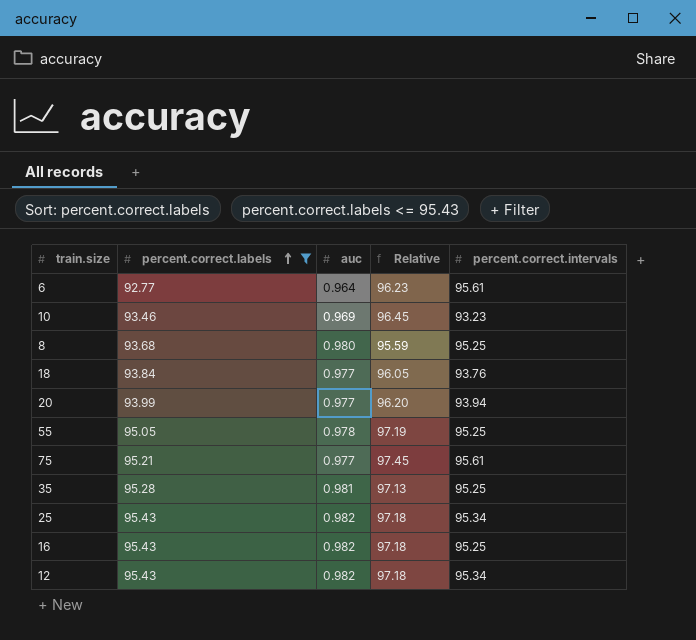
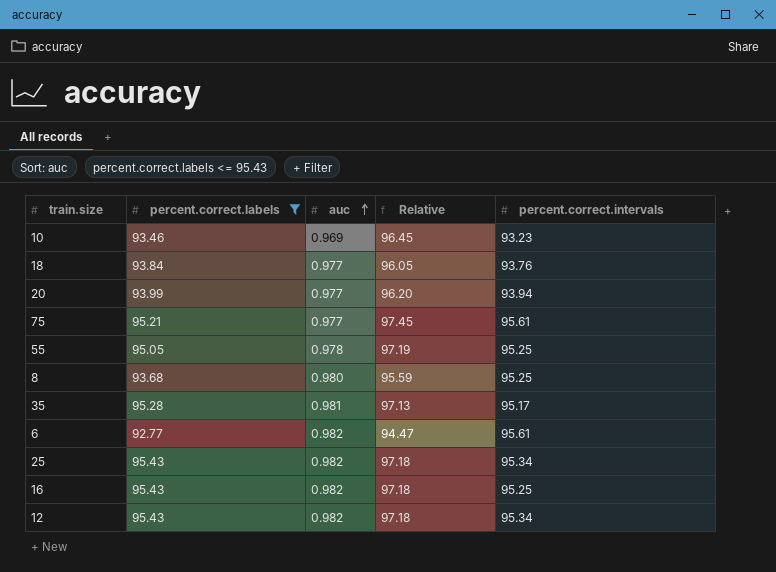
row order: percent.correct.labels ascending -> auc ascending
35 | percent.correct.intervals: 95.25 -> 95.17
6 | auc: 0.964 -> 0.982
6 | Relative: 96.23 -> 94.47

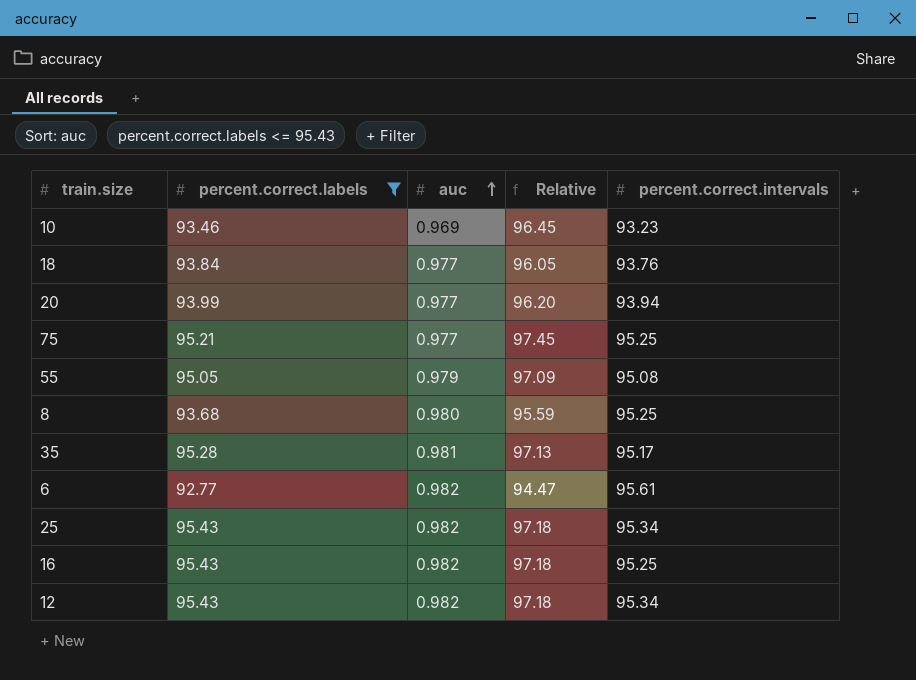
75 | percent.correct.intervals: 95.61 -> 95.25
55 | auc: 0.978 -> 0.979
55 | Relative: 97.19 -> 97.09
55 | percent.correct.intervals: 95.25 -> 95.08

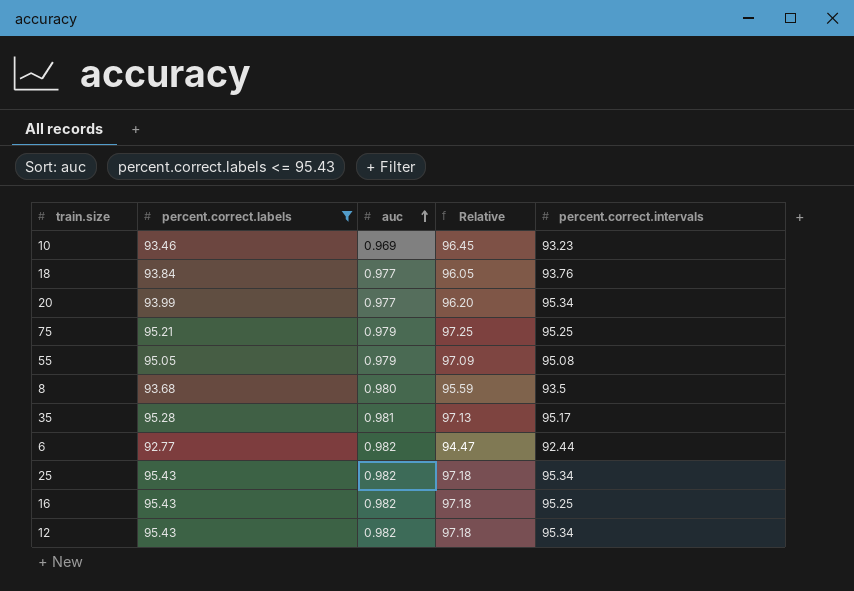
20 | percent.correct.intervals: 93.94 -> 95.34
75 | auc: 0.977 -> 0.979
75 | Relative: 97.45 -> 97.25
8 | percent.correct.intervals: 95.25 -> 93.5
6 | percent.correct.intervals: 95.61 -> 92.44

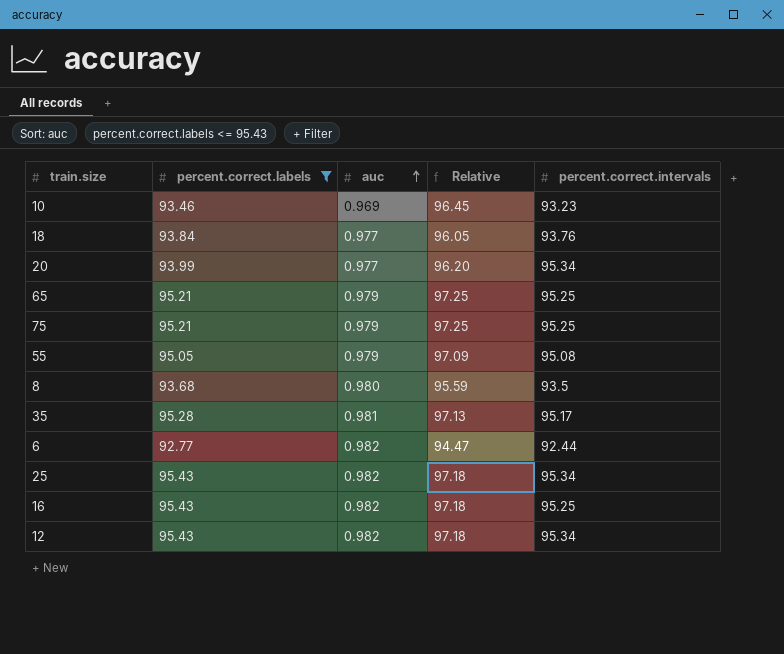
row 65: none -> 95.21 | 0.979 | 97.25 | 95.25

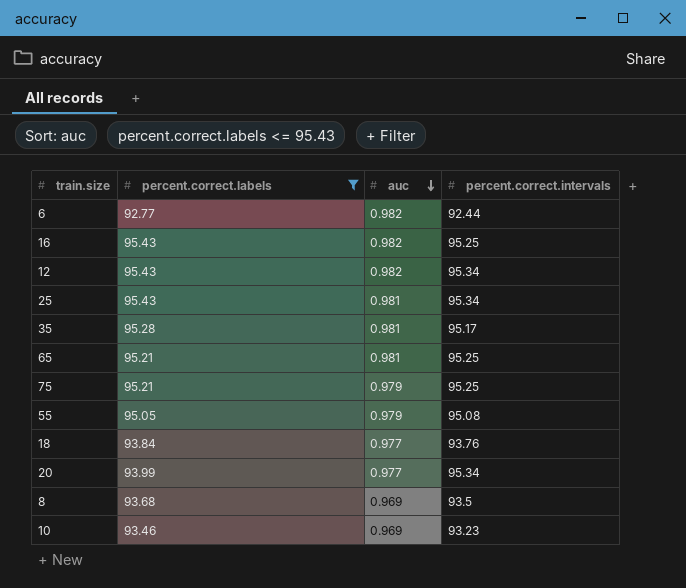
row order: auc ascending -> auc descending
column Relative | formula: [percent.correct.labels] / [auc] -> none
25 | auc: 0.982 -> 0.981
65 | auc: 0.979 -> 0.981
8 | auc: 0.980 -> 0.969

